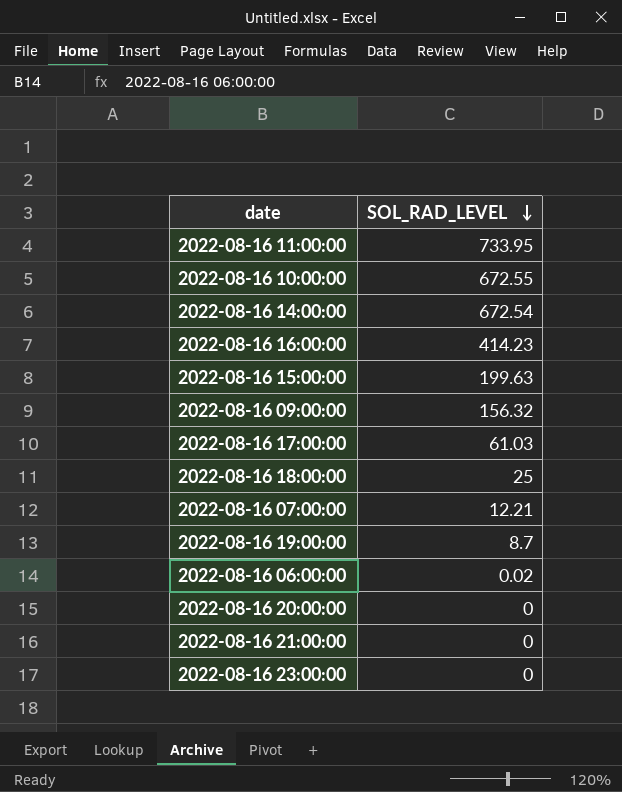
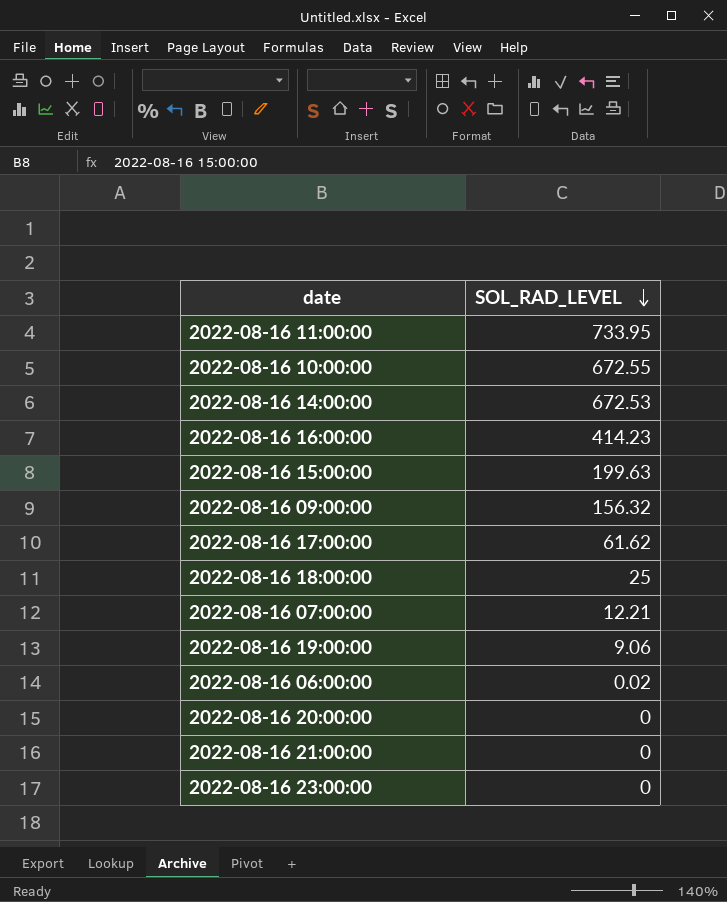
2022-08-16 14:00:00 | SOL_RAD_LEVEL: 672.54 -> 672.53
2022-08-16 17:00:00 | SOL_RAD_LEVEL: 61.03 -> 61.62
2022-08-16 19:00:00 | SOL_RAD_LEVEL: 8.7 -> 9.06

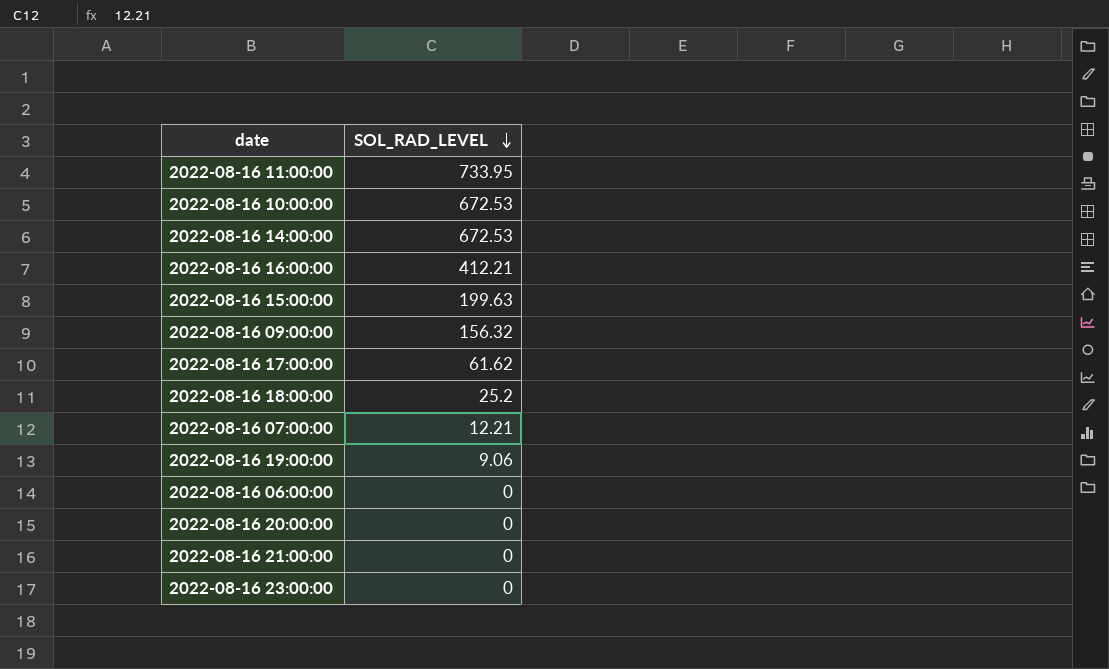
2022-08-16 10:00:00 | SOL_RAD_LEVEL: 672.55 -> 672.53
2022-08-16 16:00:00 | SOL_RAD_LEVEL: 414.23 -> 412.21
2022-08-16 18:00:00 | SOL_RAD_LEVEL: 25 -> 25.2
2022-08-16 06:00:00 | SOL_RAD_LEVEL: 0.02 -> 0

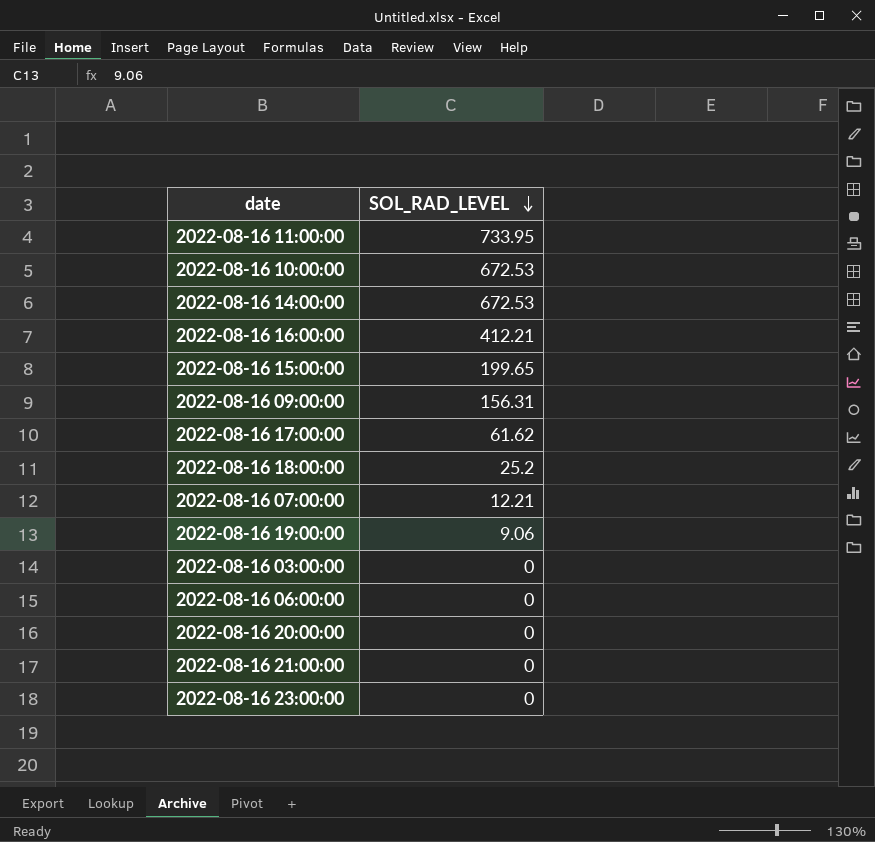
2022-08-16 15:00:00 | SOL_RAD_LEVEL: 199.63 -> 199.65
2022-08-16 09:00:00 | SOL_RAD_LEVEL: 156.32 -> 156.31
row 2022-08-16 03:00:00: none -> 0

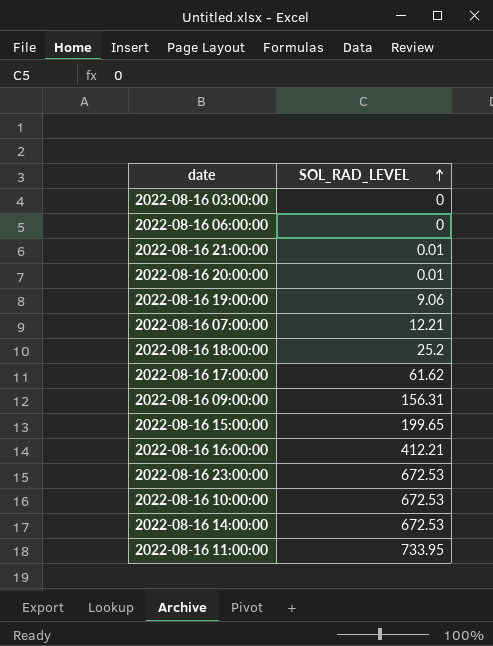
row order: SOL_RAD_LEVEL descending -> SOL_RAD_LEVEL ascending
2022-08-16 21:00:00 | SOL_RAD_LEVEL: 0 -> 0.01
2022-08-16 20:00:00 | SOL_RAD_LEVEL: 0 -> 0.01
2022-08-16 23:00:00 | SOL_RAD_LEVEL: 0 -> 672.53

